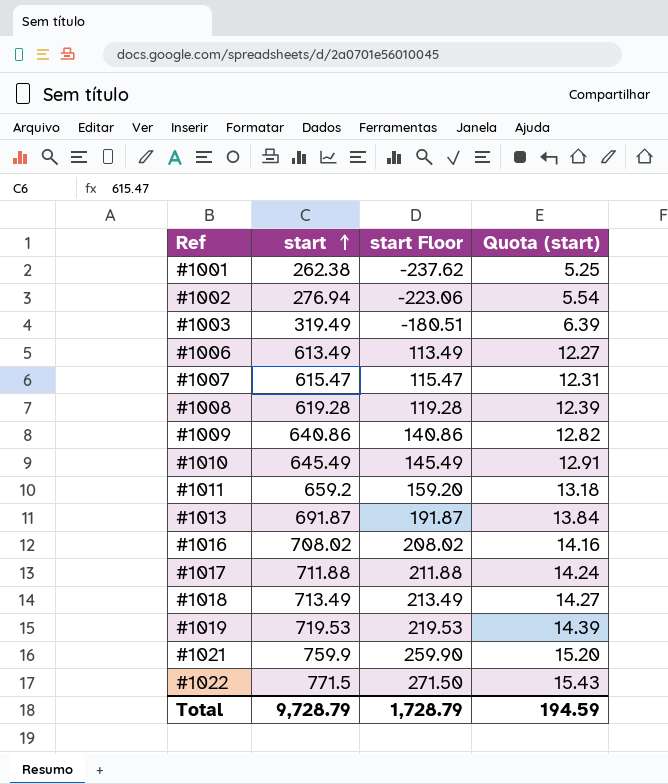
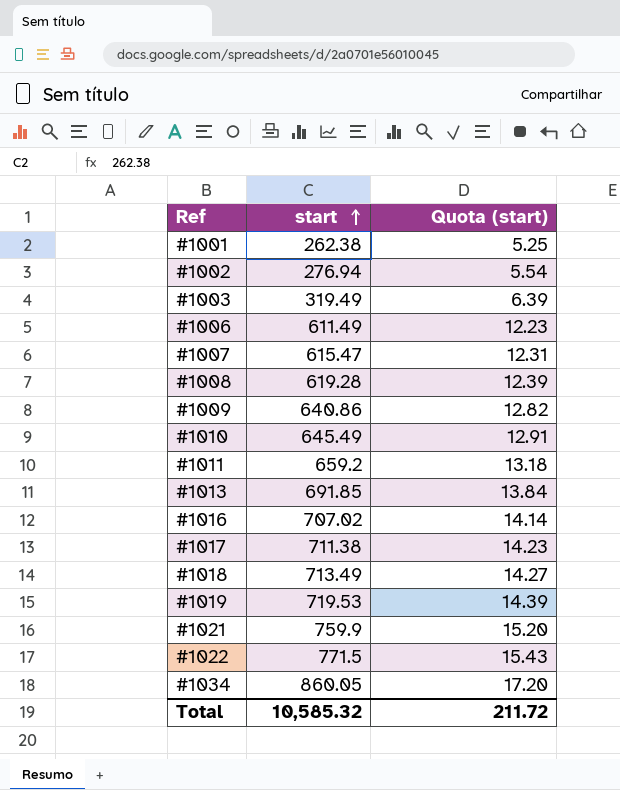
column start Floor | formula: [start] - 500 -> none
#1006 | start: 613.49 -> 611.49
#1006 | Quota (start): 12.27 -> 12.23
#1013 | start: 691.87 -> 691.85
#1016 | start: 708.02 -> 707.02
#1016 | Quota (start): 14.16 -> 14.14
#1017 | start: 711.88 -> 711.38
#1017 | Quota (start): 14.24 -> 14.23
row #1034: none -> 860.05 | 17.20
Total | start: 9,728.79 -> 10,585.32
Total | Quota (start): 194.59 -> 211.72

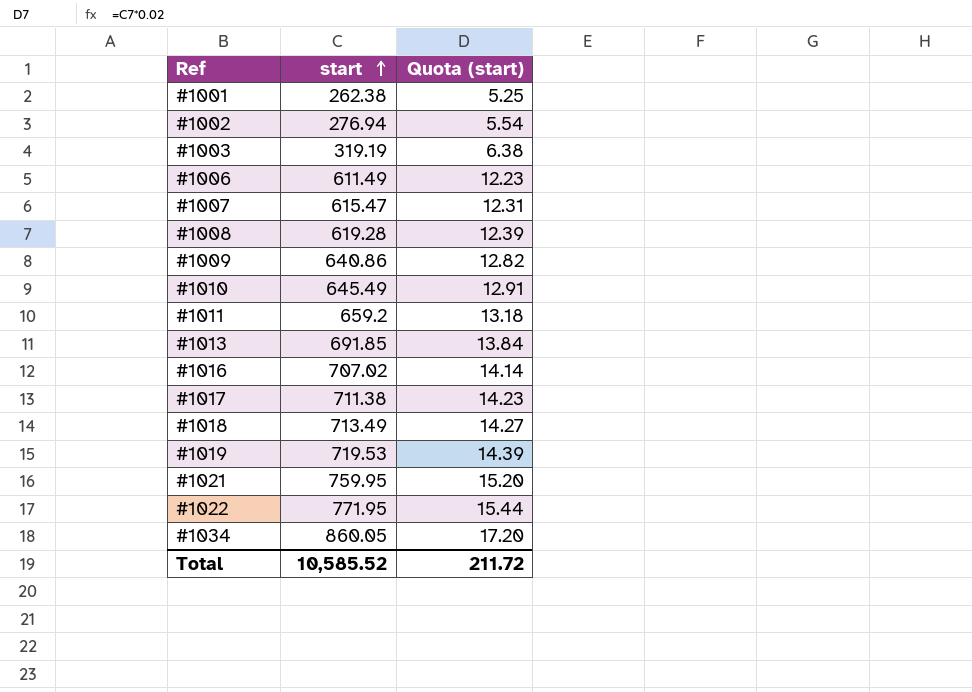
#1003 | start: 319.49 -> 319.19
#1003 | Quota (start): 6.39 -> 6.38
#1021 | start: 759.9 -> 759.95
#1022 | start: 771.5 -> 771.95
#1022 | Quota (start): 15.43 -> 15.44
Total | start: 10,585.32 -> 10,585.52

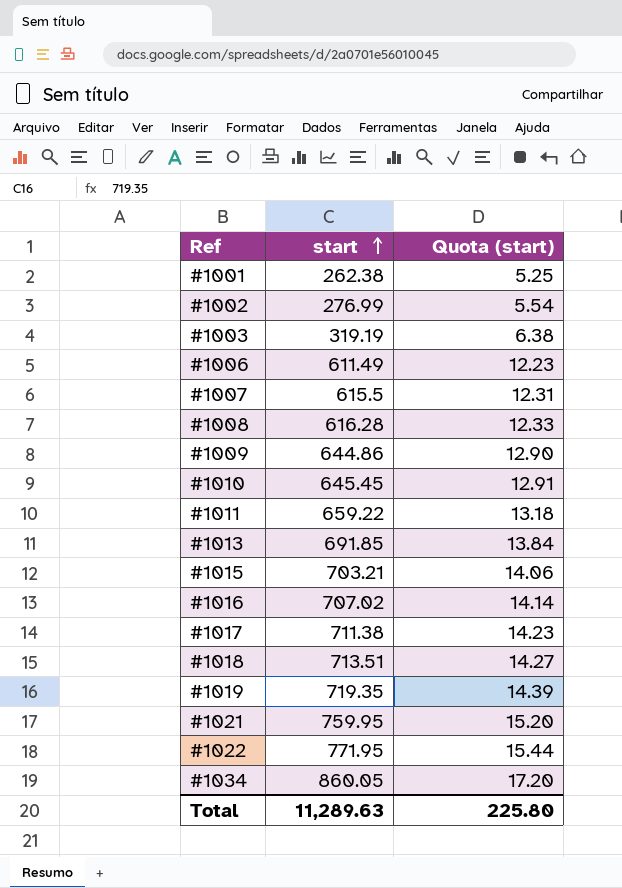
#1002 | start: 276.94 -> 276.99
#1007 | start: 615.47 -> 615.5
#1008 | start: 619.28 -> 616.28
#1008 | Quota (start): 12.39 -> 12.33
#1009 | start: 640.86 -> 644.86
#1009 | Quota (start): 12.82 -> 12.90
#1010 | start: 645.49 -> 645.45
#1011 | start: 659.2 -> 659.22
row #1015: none -> 703.21 | 14.06
#1018 | start: 713.49 -> 713.51
#1019 | start: 719.53 -> 719.35
Total | start: 10,585.52 -> 11,289.63
Total | Quota (start): 211.72 -> 225.80

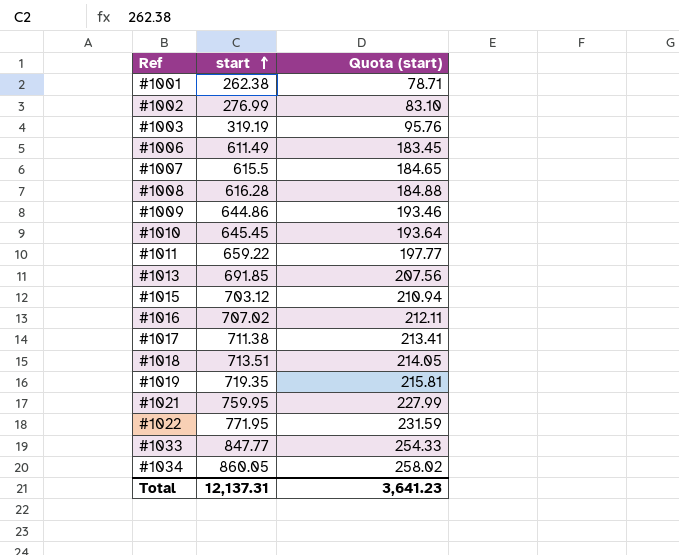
column Quota (start) | formula: [start] * 0.02 -> [start] * 0.3
#1015 | start: 703.21 -> 703.12
row #1033: none -> 847.77 | 254.33
Total | start: 11,289.63 -> 12,137.31
Total | Quota (start): 225.80 -> 3,641.23

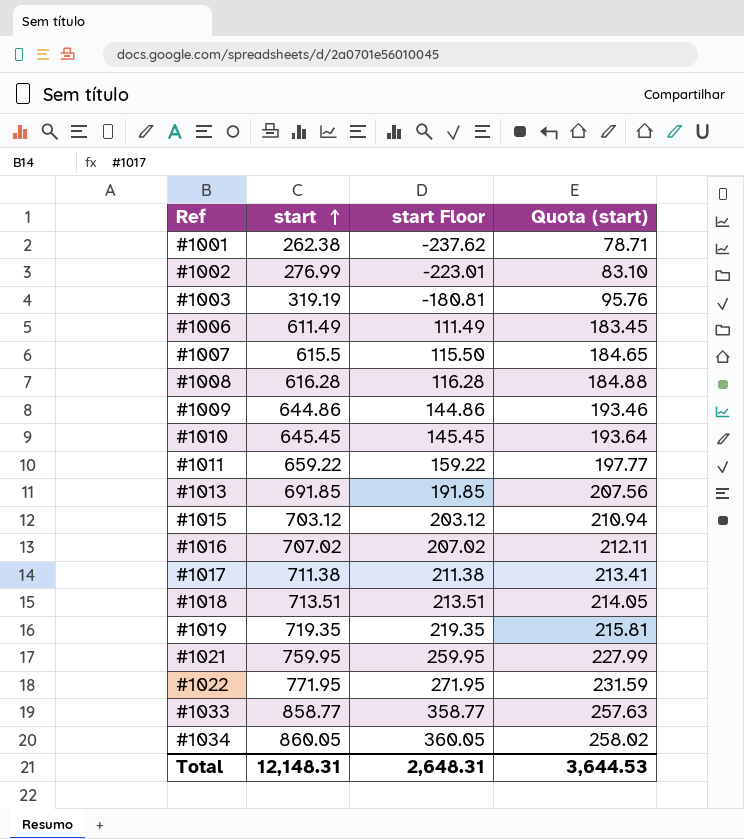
column start Floor | formula: none -> [start] - 500
#1033 | start: 847.77 -> 858.77
#1033 | Quota (start): 254.33 -> 257.63
Total | start: 12,137.31 -> 12,148.31
Total | Quota (start): 3,641.23 -> 3,644.53

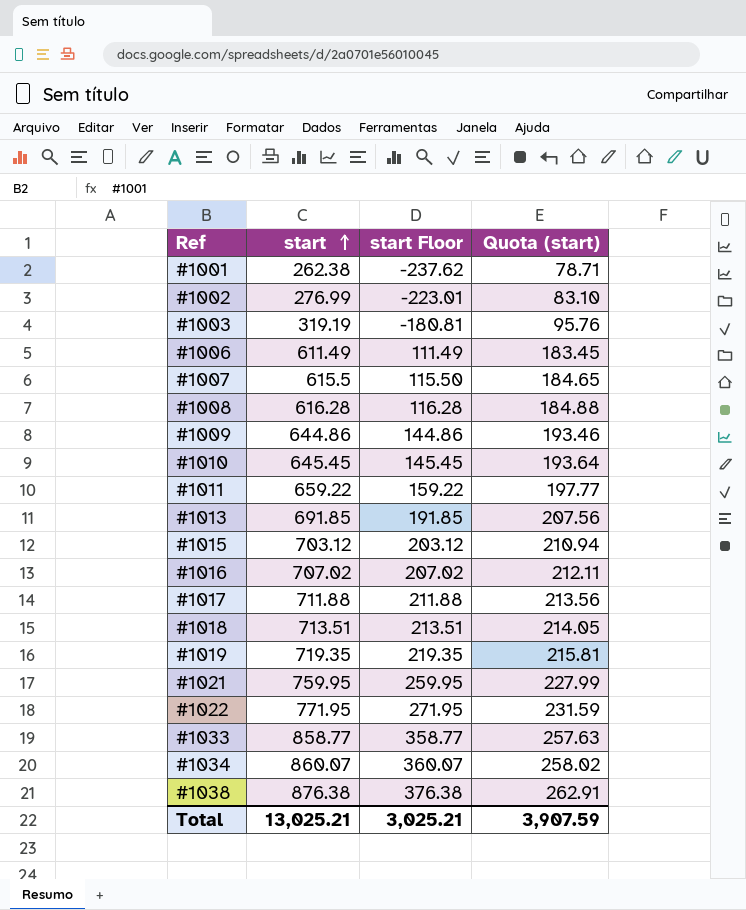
#1017 | start: 711.38 -> 711.88
#1017 | start Floor: 211.38 -> 211.88
#1017 | Quota (start): 213.41 -> 213.56
#1034 | start: 860.05 -> 860.07
#1034 | start Floor: 360.05 -> 360.07
row #1038: none -> 876.38 | 376.38 | 262.91
Total | start: 12,148.31 -> 13,025.21
Total | start Floor: 2,648.31 -> 3,025.21
Total | Quota (start): 3,644.53 -> 3,907.59

